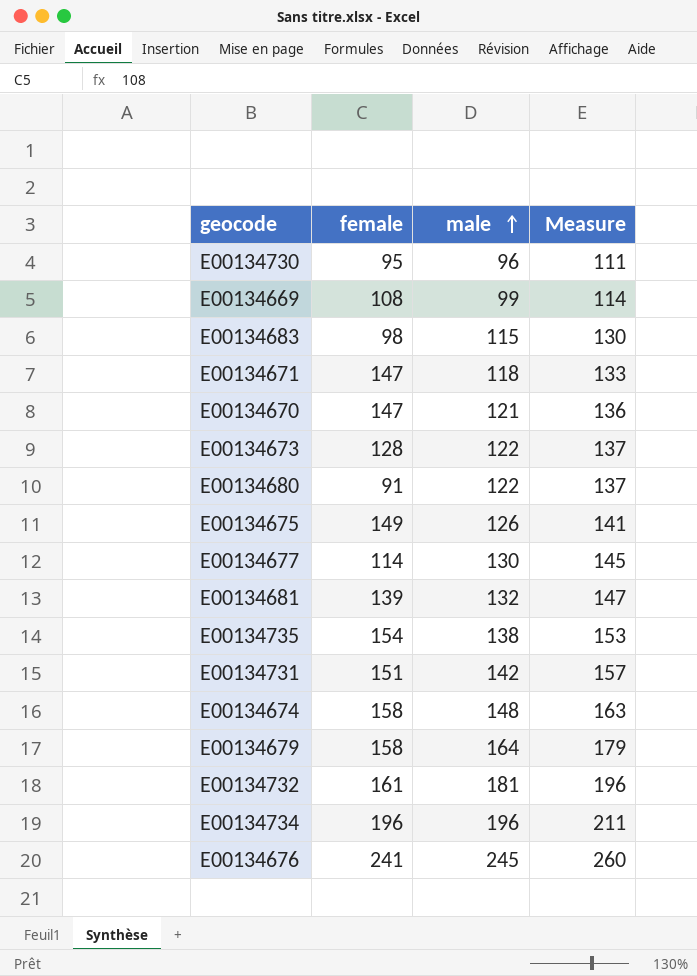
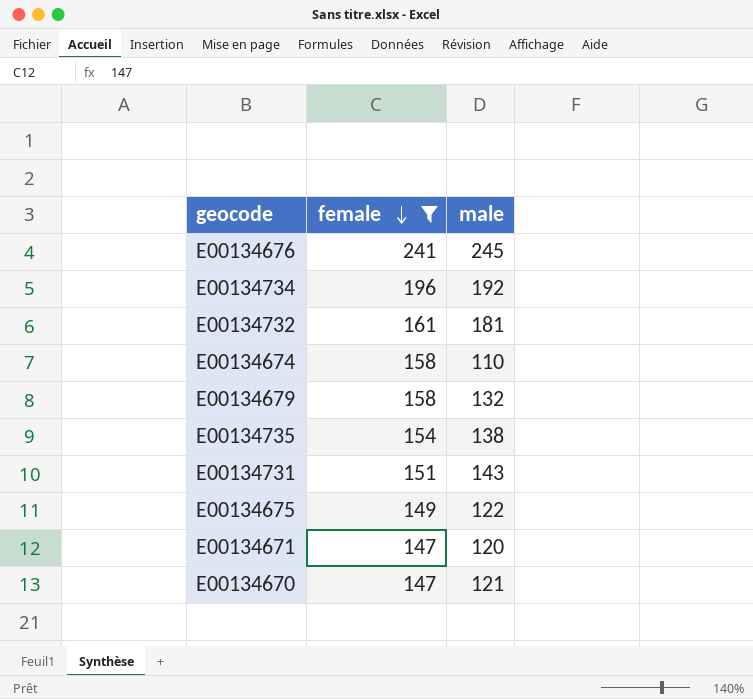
filter: none -> female >= 147
row order: male ascending -> female descending
column Measure | formula: [male] + 15 -> none
E00134734 | male: 196 -> 192
E00134674 | male: 148 -> 110
E00134679 | male: 164 -> 132
E00134731 | male: 142 -> 143
E00134675 | male: 126 -> 122
E00134671 | male: 118 -> 120

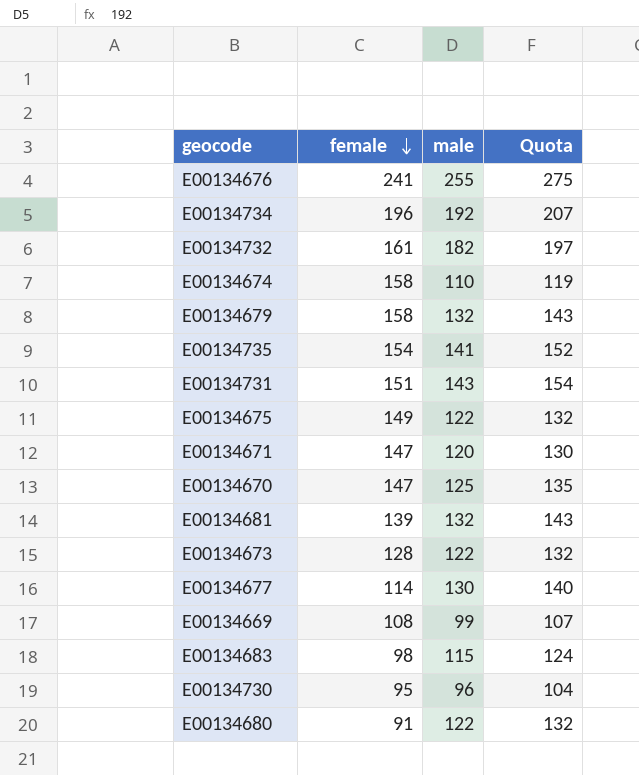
filter: female >= 147 -> none
column Quota | formula: none -> [male] * 1.08
E00134676 | male: 245 -> 255
E00134732 | male: 181 -> 182
E00134735 | male: 138 -> 141
E00134670 | male: 121 -> 125

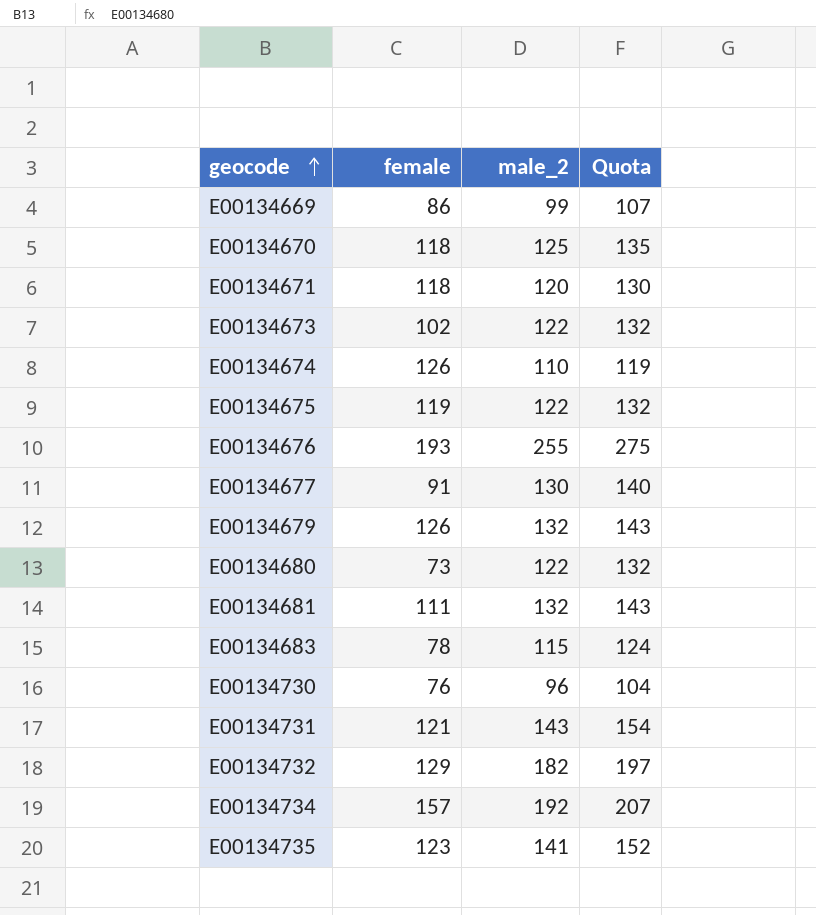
row order: female descending -> geocode ascending
column name: male -> male_2
E00134669 | female: 108 -> 86
E00134670 | female: 147 -> 118
E00134671 | female: 147 -> 118
E00134673 | female: 128 -> 102
E00134674 | female: 158 -> 126
E00134675 | female: 149 -> 119
E00134676 | female: 241 -> 193
E00134677 | female: 114 -> 91
E00134679 | female: 158 -> 126
E00134680 | female: 91 -> 73
E00134681 | female: 139 -> 111
E00134683 | female: 98 -> 78
E00134730 | female: 95 -> 76
E00134731 | female: 151 -> 121
E00134732 | female: 161 -> 129
E00134734 | female: 196 -> 157
E00134735 | female: 154 -> 123

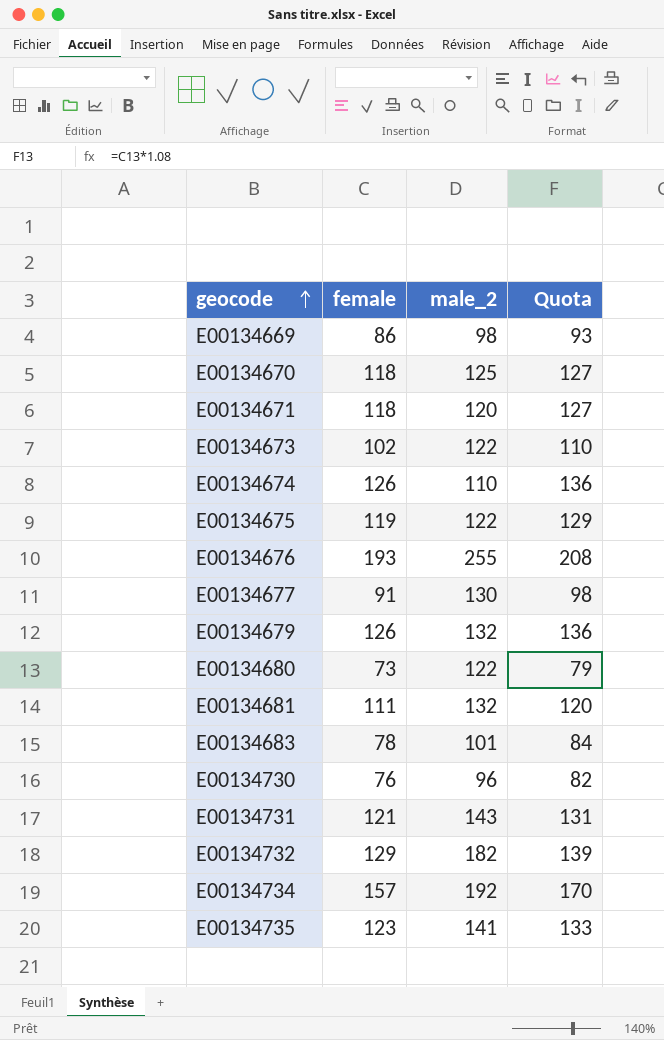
column Quota | formula: [male_2] * 1.08 -> [female] * 1.08
E00134669 | male_2: 99 -> 98
E00134683 | male_2: 115 -> 101

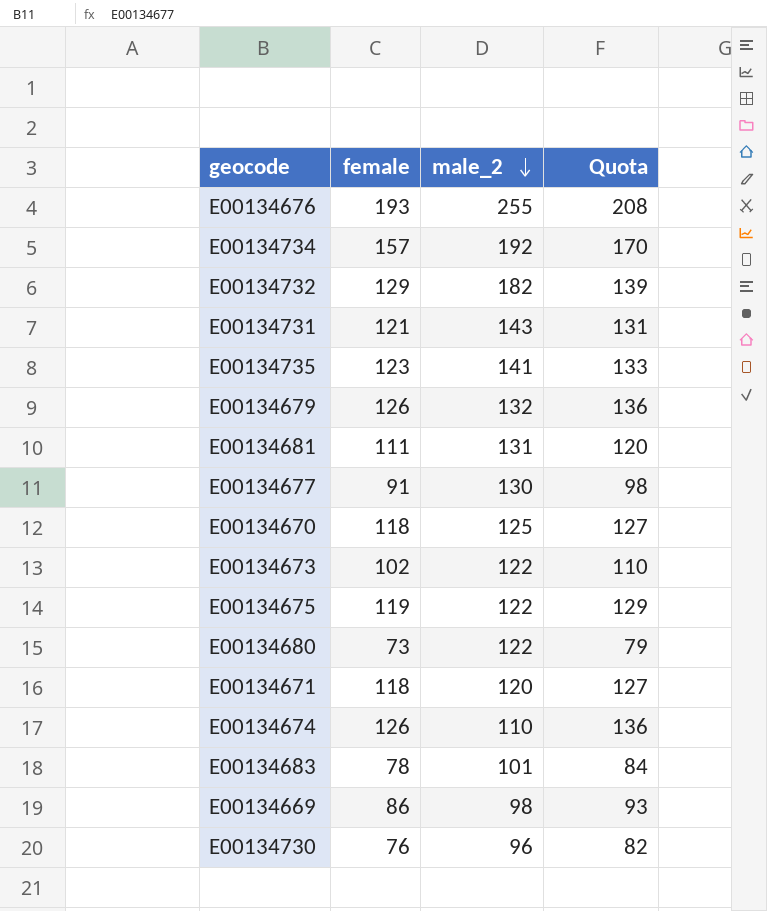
row order: geocode ascending -> male_2 descending
E00134681 | male_2: 132 -> 131

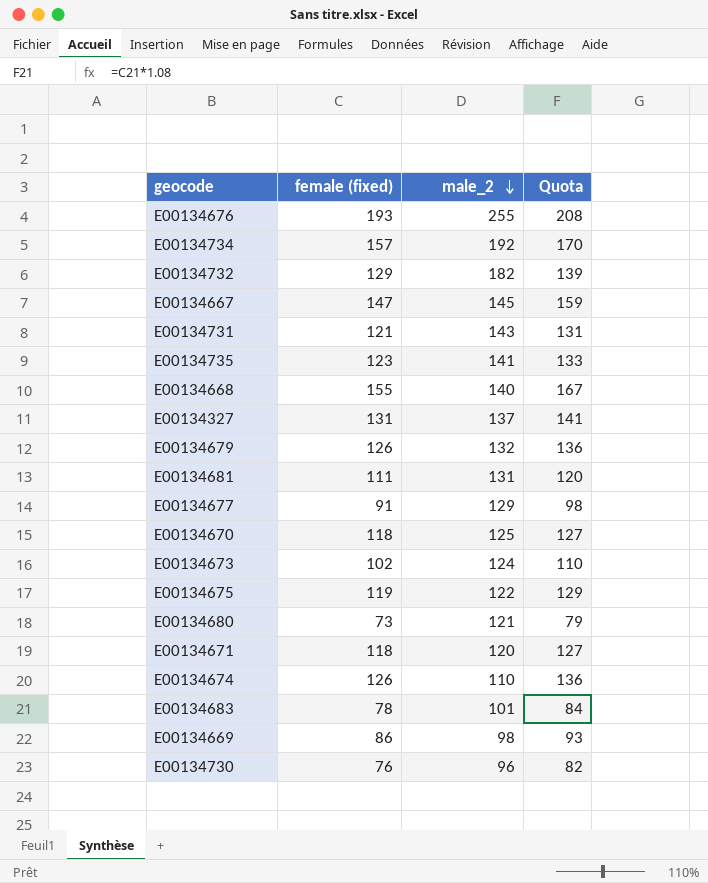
column name: female -> female (fixed)
row E00134667: none -> 147 | 145 | 159
row E00134668: none -> 155 | 140 | 167
row E00134327: none -> 131 | 137 | 141
E00134677 | male_2: 130 -> 129
E00134673 | male_2: 122 -> 124
E00134680 | male_2: 122 -> 121

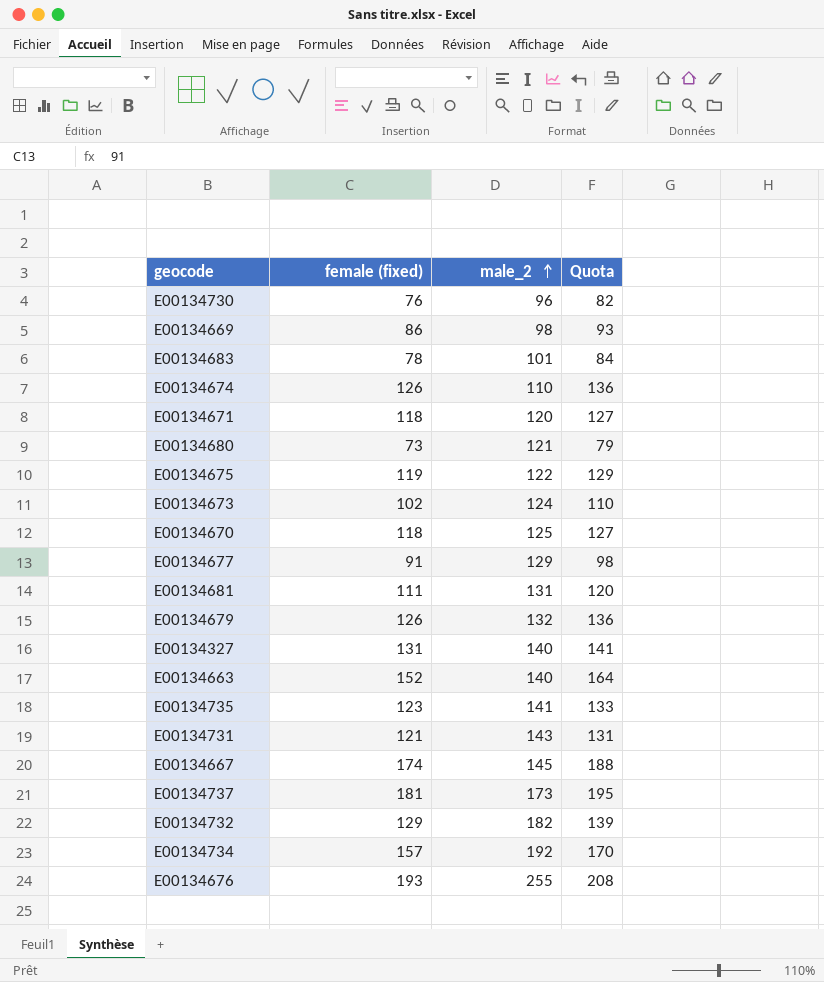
row order: male_2 descending -> male_2 ascending
row E00134668: 155 | 140 | 167 -> none
E00134327 | male_2: 137 -> 140
row E00134663: none -> 152 | 140 | 164
E00134667 | female (fixed): 147 -> 174
E00134667 | Quota: 159 -> 188
row E00134737: none -> 181 | 173 | 195

